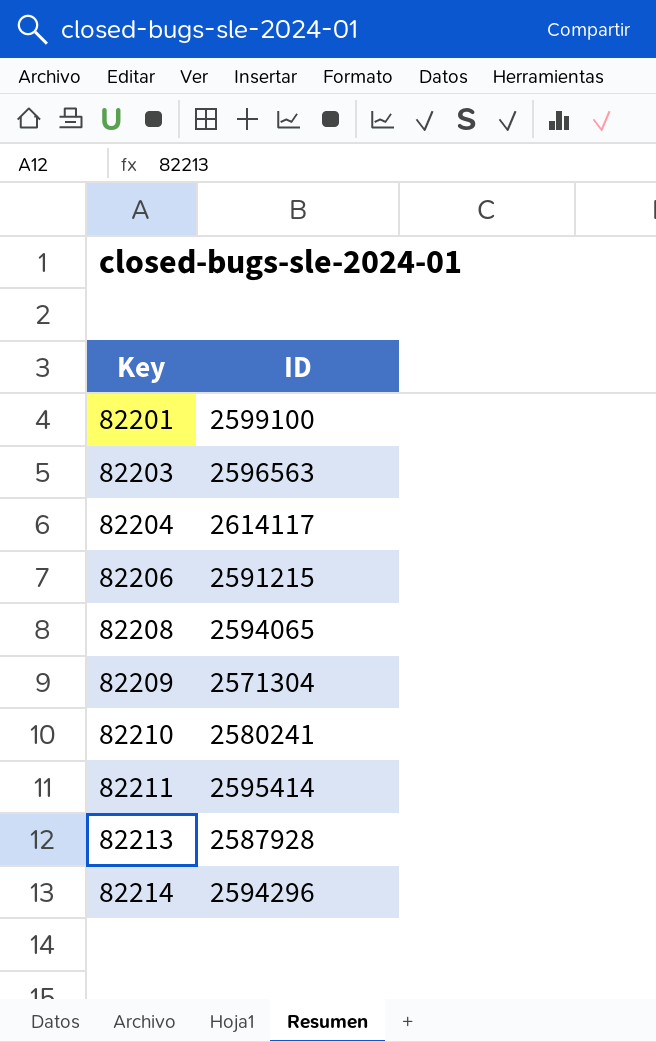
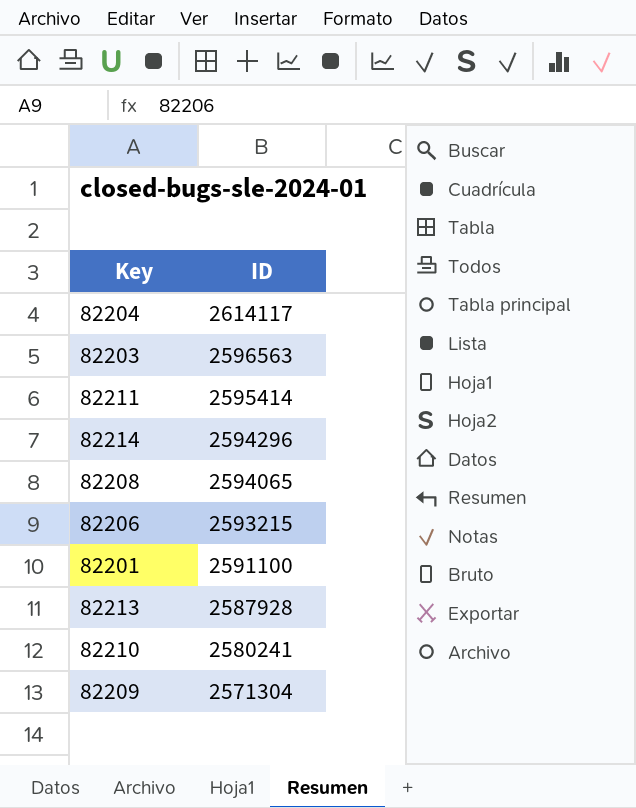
row order: Key ascending -> ID descending
82206 | ID: 2591215 -> 2593215
82201 | ID: 2599100 -> 2591100

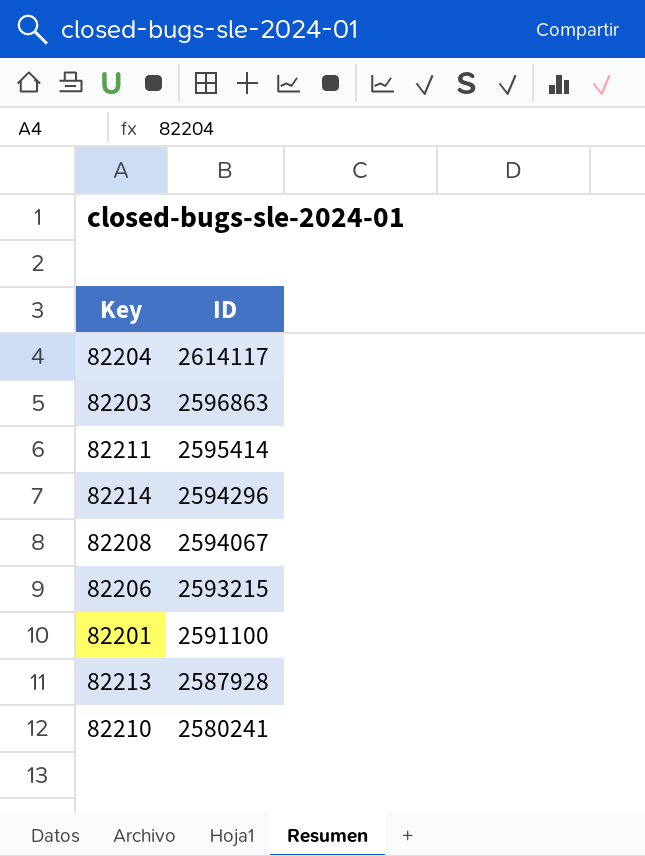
row 82209: 2571304 -> none
82203 | ID: 2596563 -> 2596863
82208 | ID: 2594065 -> 2594067

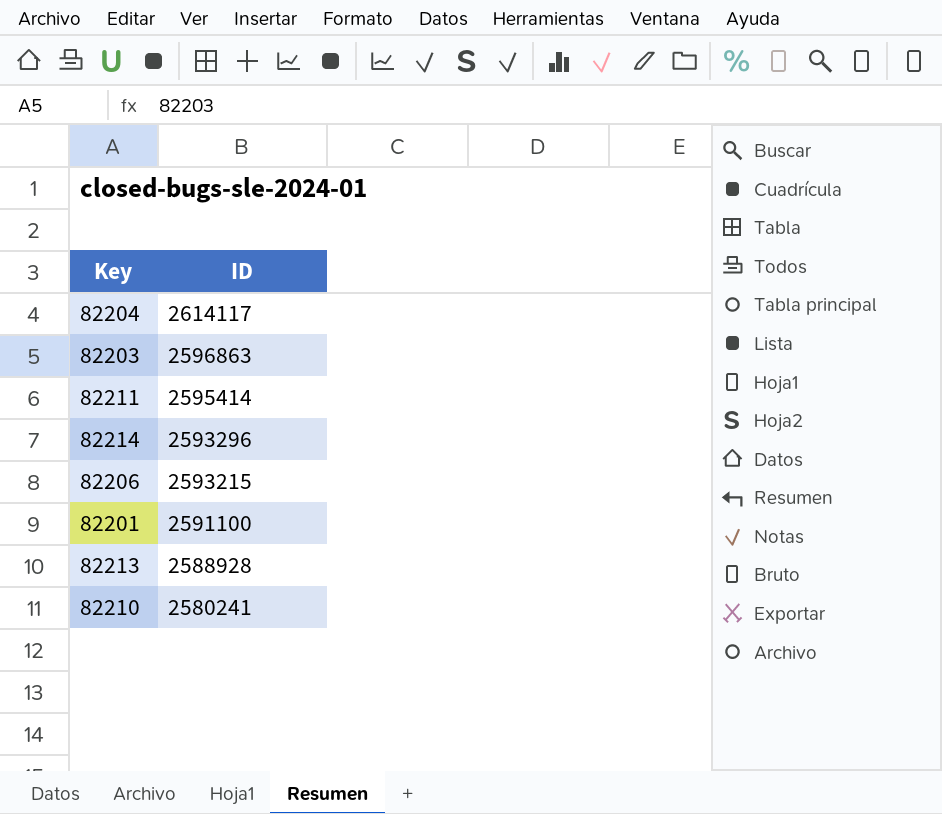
row 82208: 2594067 -> none
82214 | ID: 2594296 -> 2593296
82213 | ID: 2587928 -> 2588928

